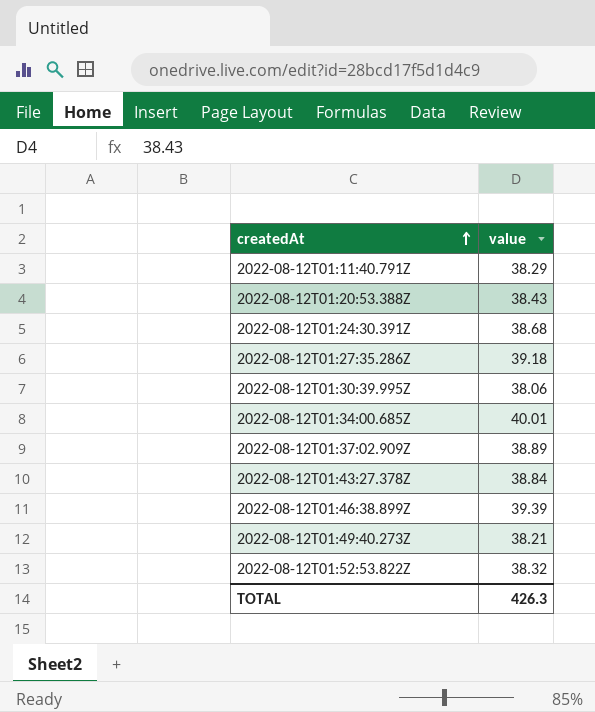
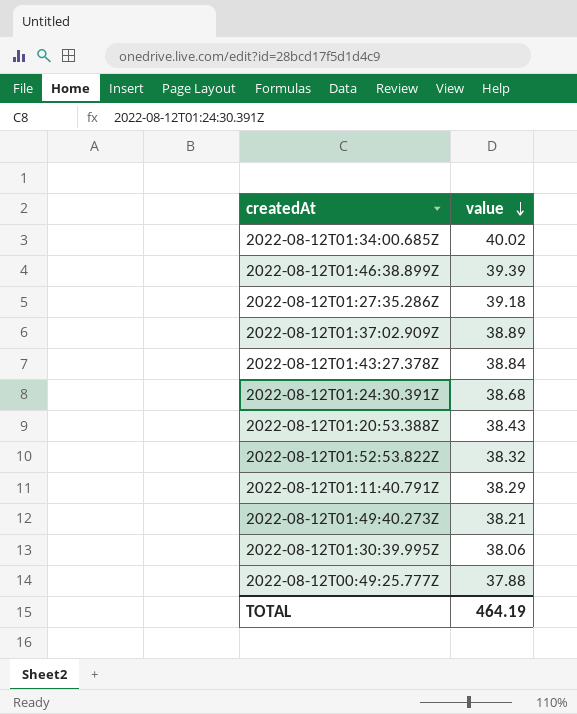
row order: createdAt ascending -> value descending
2022-08-12T01:34:00.685Z | value: 40.01 -> 40.02
row 2022-08-12T00:49:25.777Z: none -> 37.88
TOTAL | value: 426.3 -> 464.19

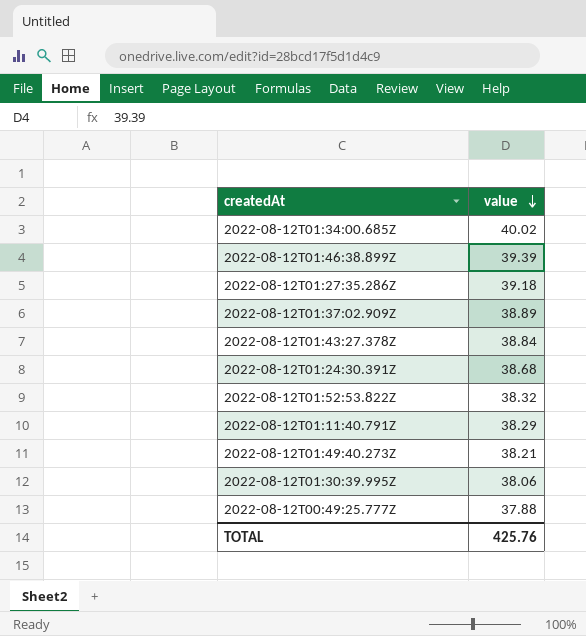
row 2022-08-12T01:20:53.388Z: 38.43 -> none
TOTAL | value: 464.19 -> 425.76

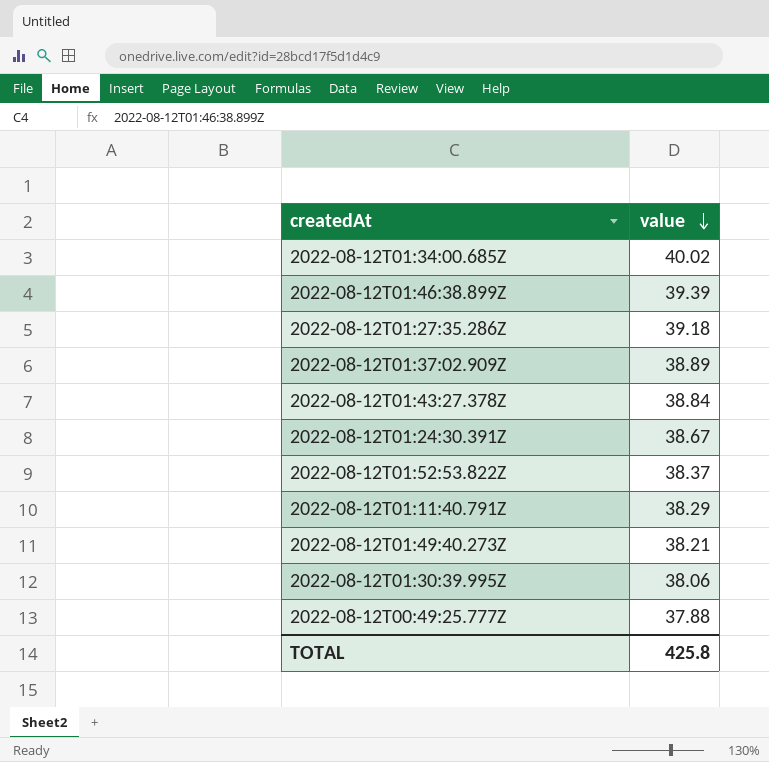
2022-08-12T01:24:30.391Z | value: 38.68 -> 38.67
2022-08-12T01:52:53.822Z | value: 38.32 -> 38.37
TOTAL | value: 425.76 -> 425.8

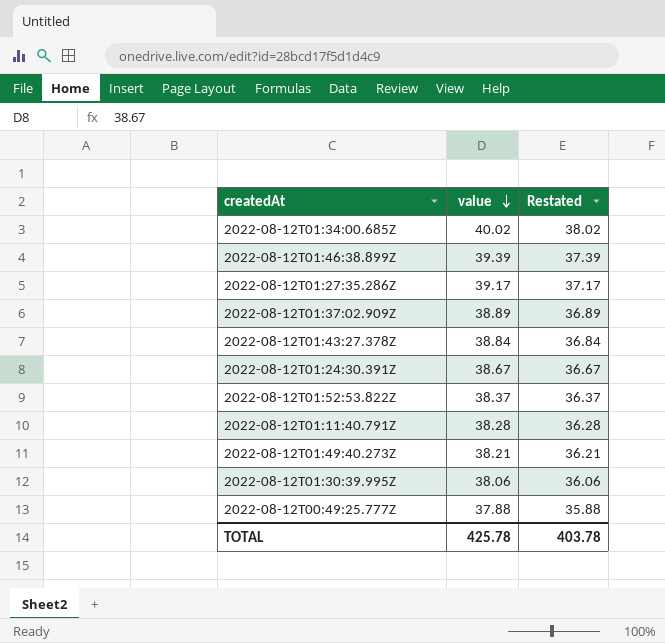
column Restated | formula: none -> [value] - 2
2022-08-12T01:27:35.286Z | value: 39.18 -> 39.17
2022-08-12T01:11:40.791Z | value: 38.29 -> 38.28
TOTAL | value: 425.8 -> 425.78

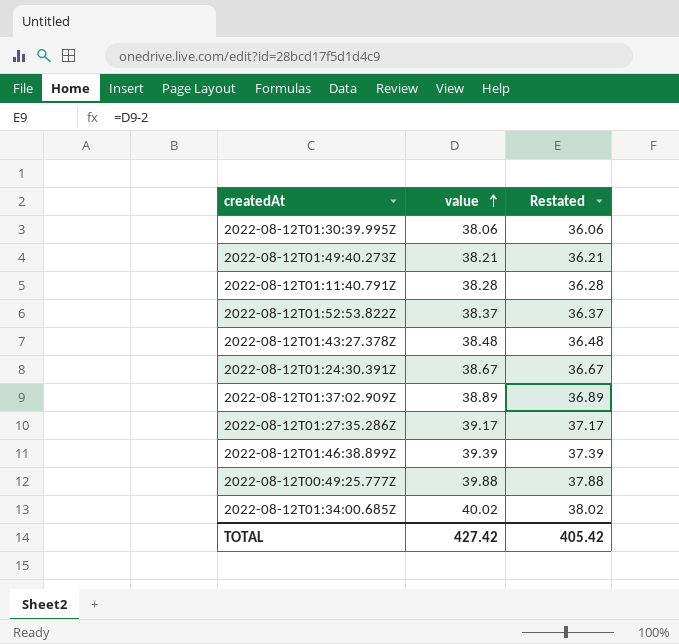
row order: value descending -> value ascending
2022-08-12T01:43:27.378Z | value: 38.84 -> 38.48
2022-08-12T01:43:27.378Z | Restated: 36.84 -> 36.48
2022-08-12T00:49:25.777Z | value: 37.88 -> 39.88
2022-08-12T00:49:25.777Z | Restated: 35.88 -> 37.88
TOTAL | value: 425.78 -> 427.42
TOTAL | Restated: 403.78 -> 405.42

